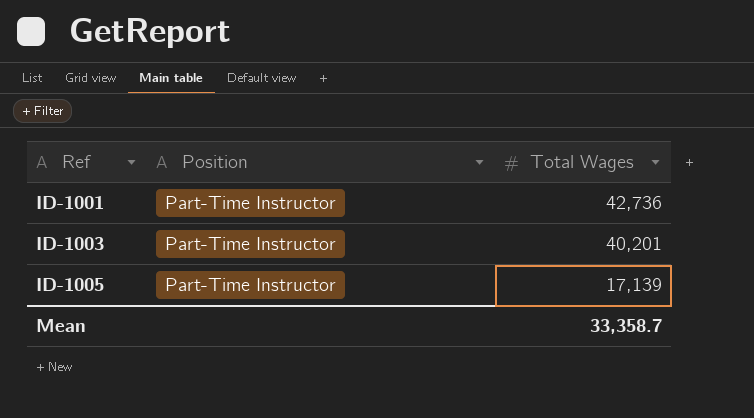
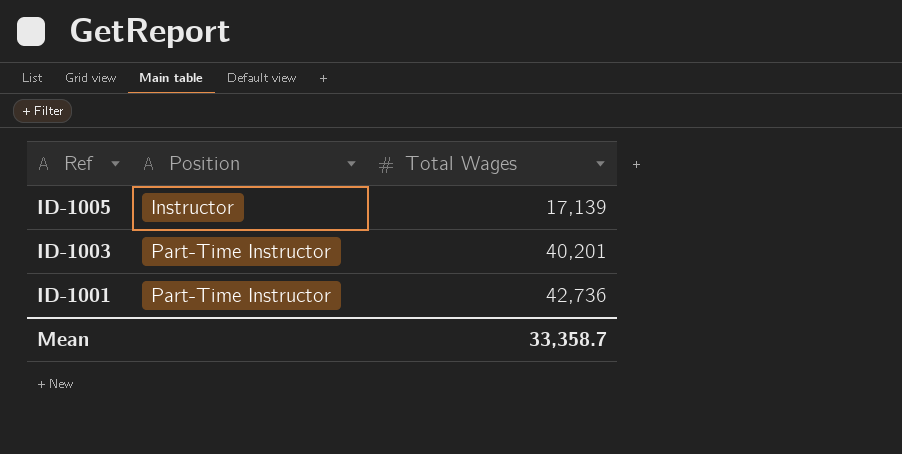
row order: Ref ascending -> Ref descending
ID-1005 | Position: Part-Time Instructor -> Instructor

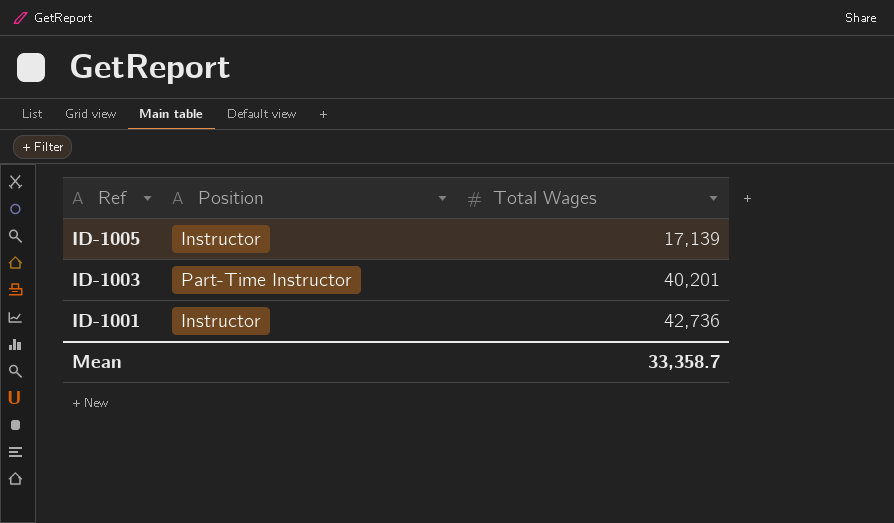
ID-1001 | Position: Part-Time Instructor -> Instructor

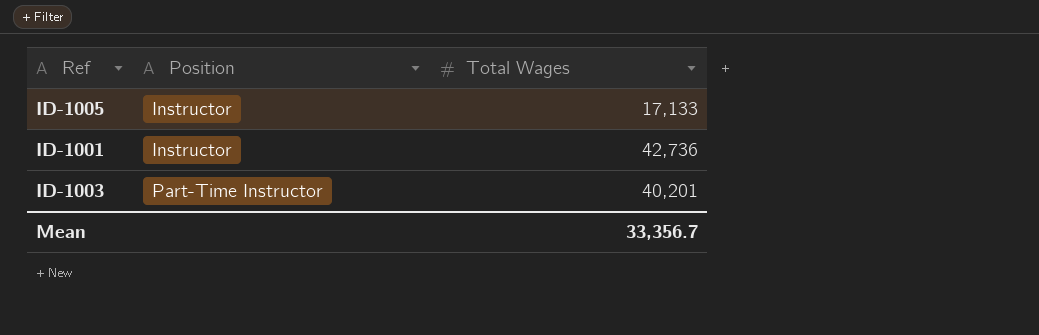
row order: Ref descending -> Position ascending
ID-1005 | Total Wages: 17,139 -> 17,133
Mean | Total Wages: 33,358.7 -> 33,356.7

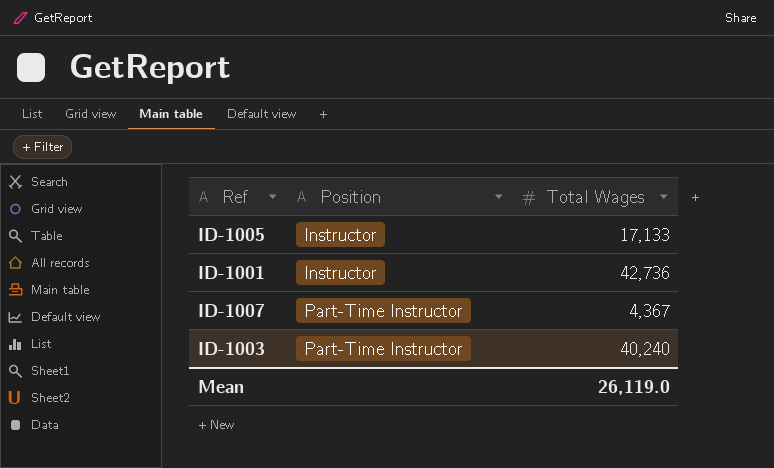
row ID-1007: none -> Part-Time Instructor | 4,367
ID-1003 | Total Wages: 40,201 -> 40,240
Mean | Total Wages: 33,356.7 -> 26,119.0

